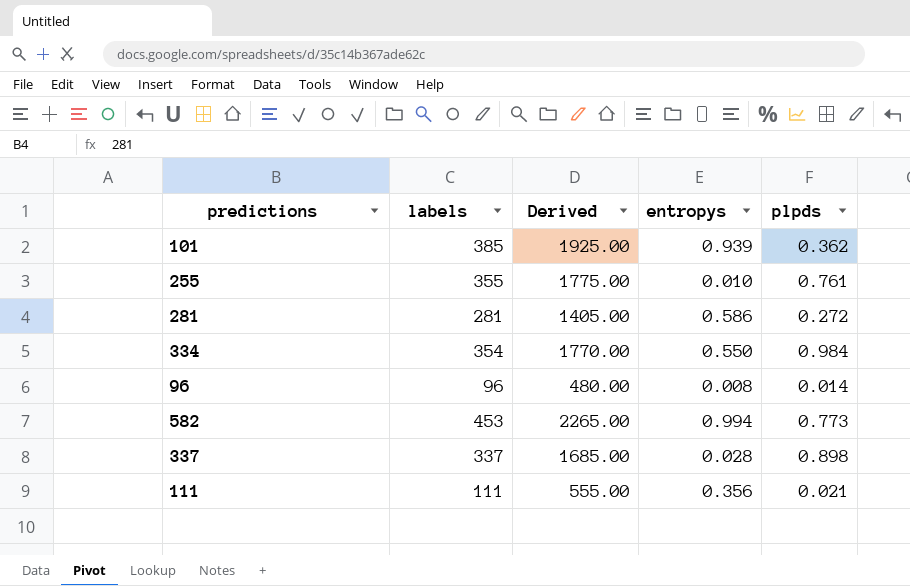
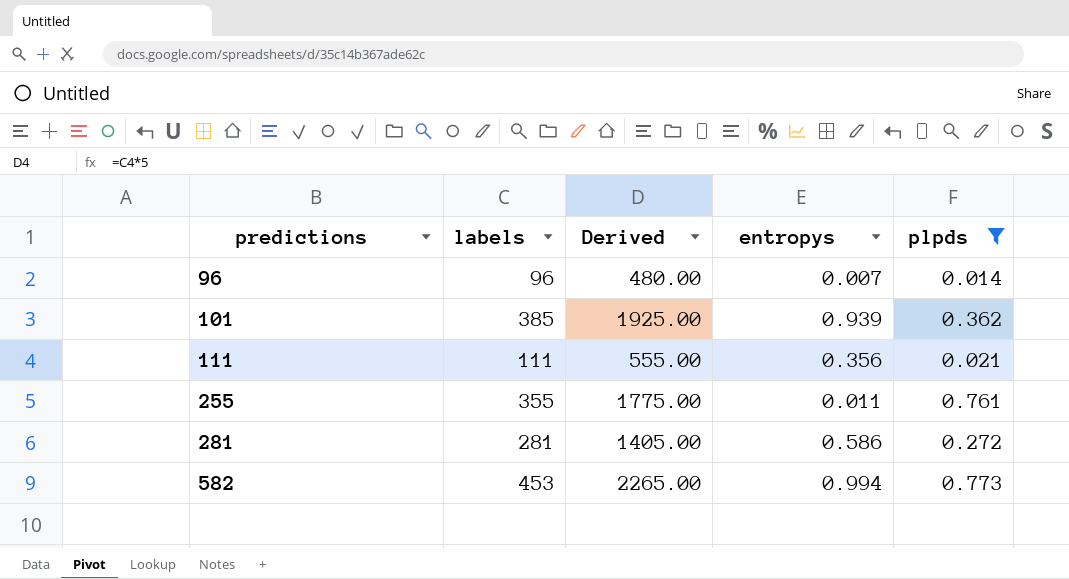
filter: none -> plpds <= 0.773
row order: none -> predictions ascending
96 | entropys: 0.008 -> 0.007
255 | entropys: 0.010 -> 0.011

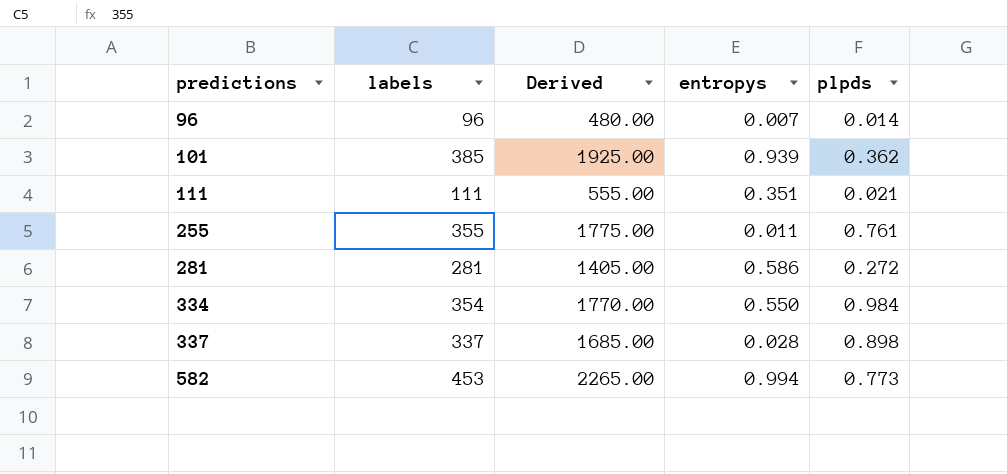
filter: plpds <= 0.773 -> none
111 | entropys: 0.356 -> 0.351

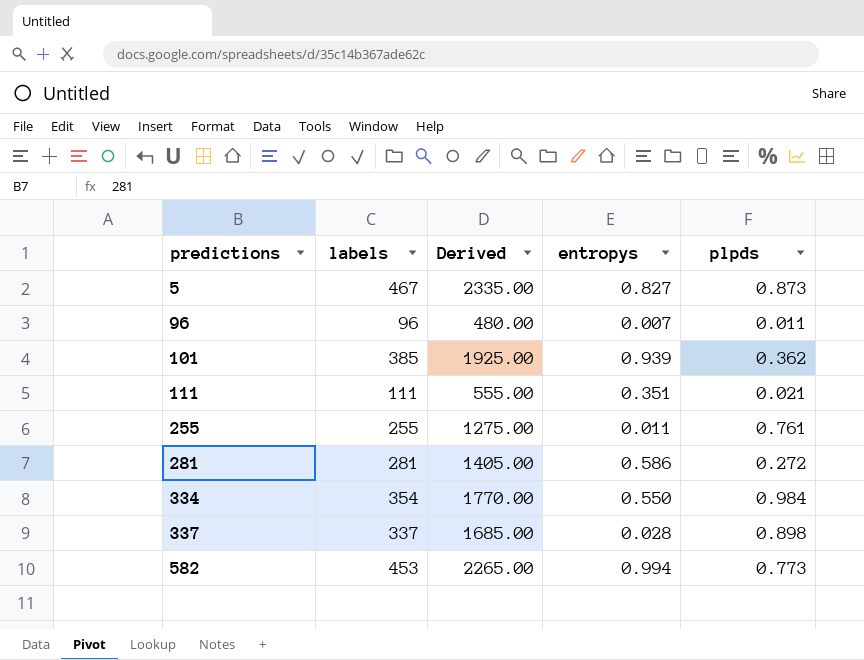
row 5: none -> 467 | 2335.00 | 0.827 | 0.873
96 | plpds: 0.014 -> 0.011
255 | labels: 355 -> 255
255 | Derived: 1775.00 -> 1275.00

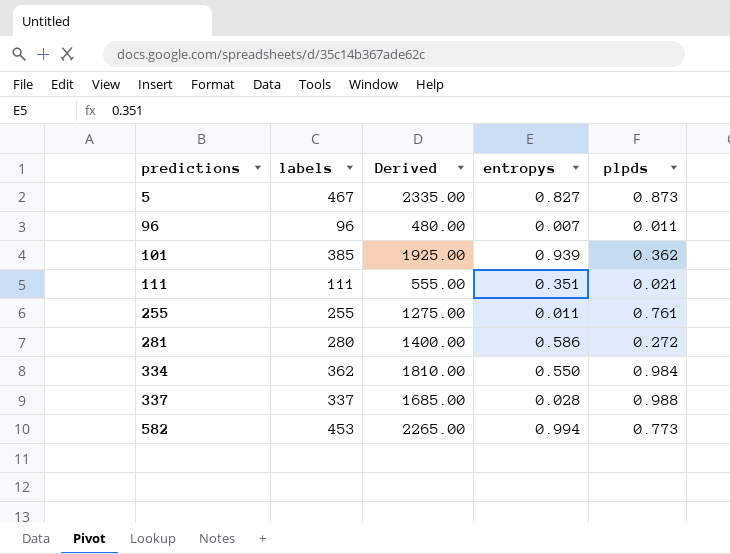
281 | labels: 281 -> 280
281 | Derived: 1405.00 -> 1400.00
334 | labels: 354 -> 362
334 | Derived: 1770.00 -> 1810.00
337 | plpds: 0.898 -> 0.988

